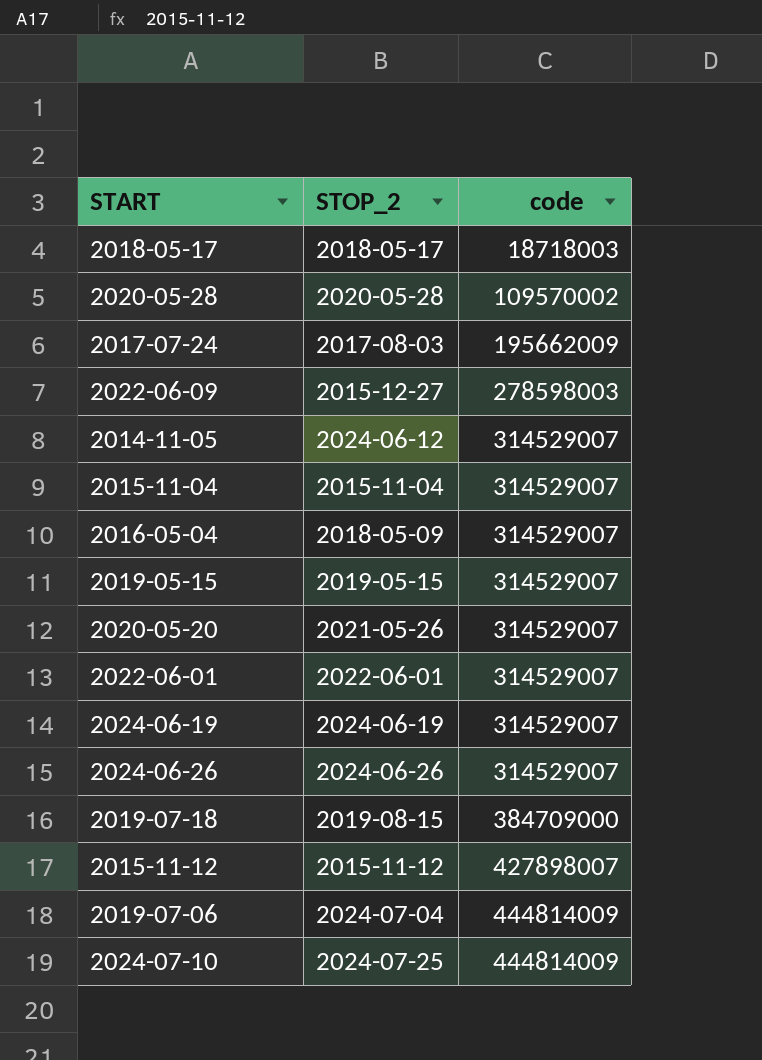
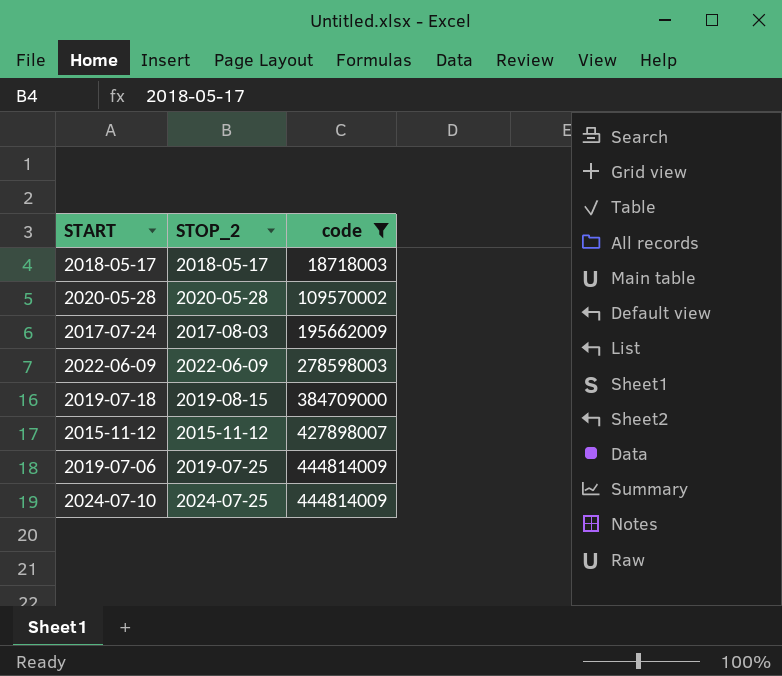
filter: none -> code != 314529007
2022-06-09 | STOP_2: 2015-12-27 -> 2022-06-09
2019-07-06 | STOP_2: 2024-07-04 -> 2019-07-25

